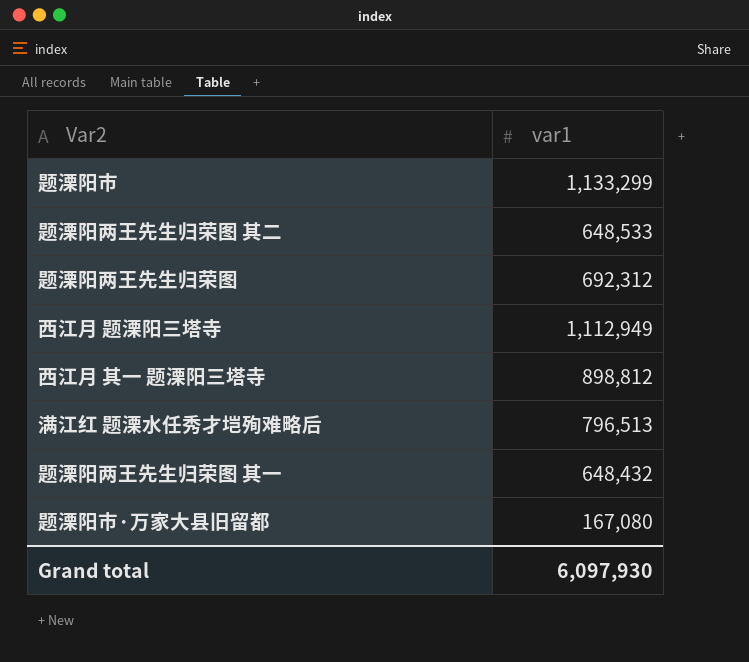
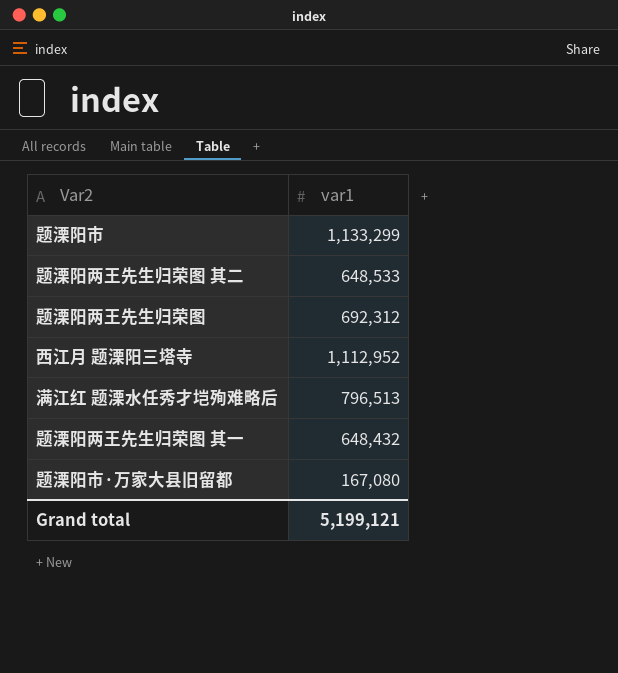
row 西江月 其一 题溧阳三塔寺: 898,812 -> none
西江月 题溧阳三塔寺 | var1: 1,112,949 -> 1,112,952
Grand total | var1: 6,097,930 -> 5,199,121

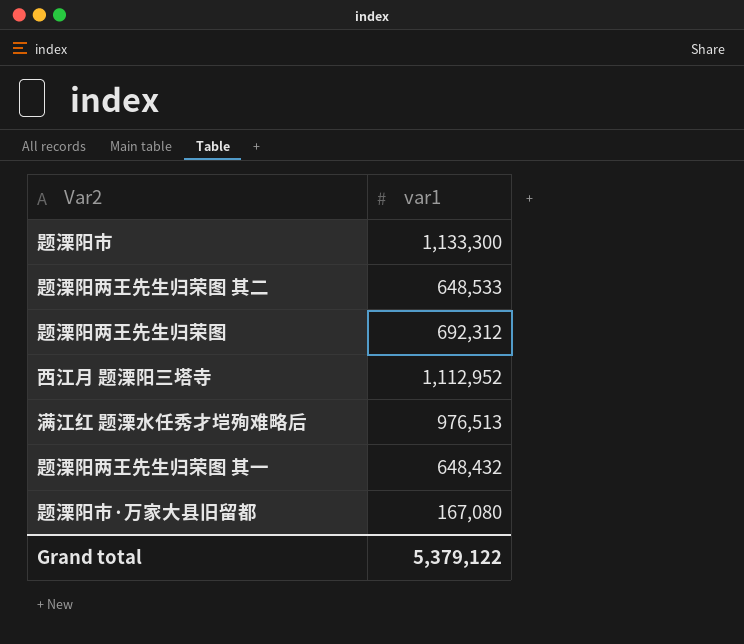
题溧阳市 | var1: 1,133,299 -> 1,133,300
满江红 题溧水任秀才垲殉难略后 | var1: 796,513 -> 976,513
Grand total | var1: 5,199,121 -> 5,379,122

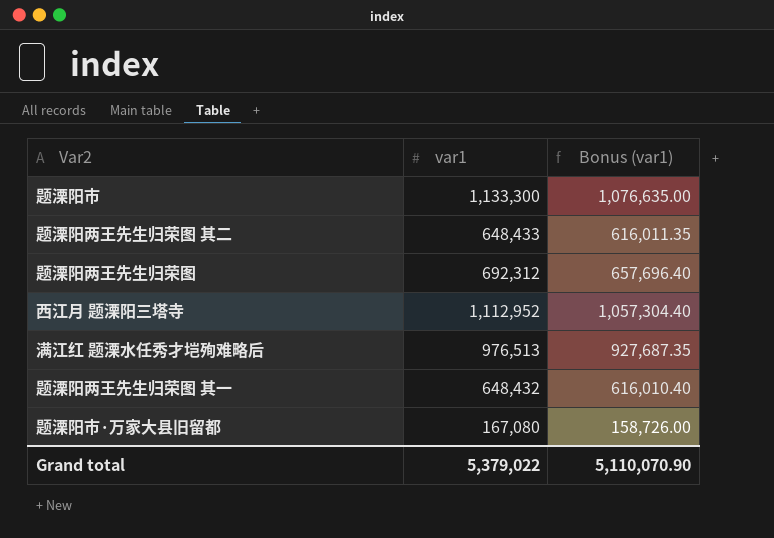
column Bonus (var1) | formula: none -> [var1] * 0.95
题溧阳两王先生归荣图 其二 | var1: 648,533 -> 648,433
Grand total | var1: 5,379,122 -> 5,379,022

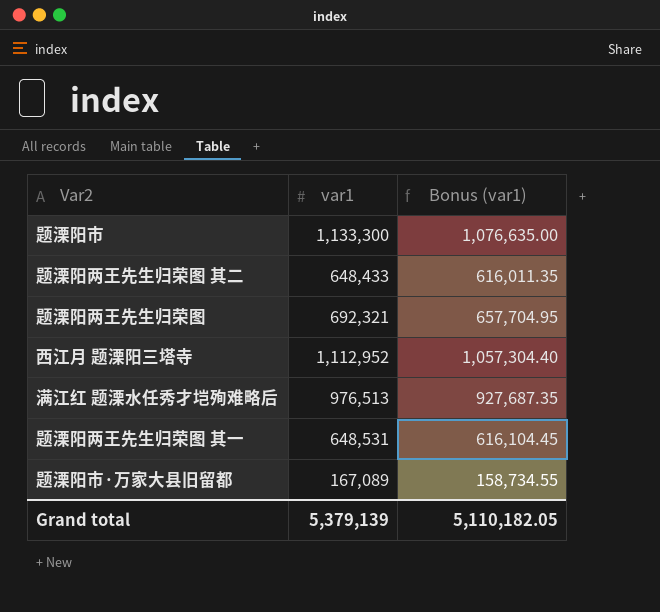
题溧阳两王先生归荣图 | var1: 692,312 -> 692,321
题溧阳两王先生归荣图 | Bonus (var1): 657,696.40 -> 657,704.95
题溧阳两王先生归荣图 其一 | var1: 648,432 -> 648,531
题溧阳两王先生归荣图 其一 | Bonus (var1): 616,010.40 -> 616,104.45
题溧阳市·万家大县旧留都 | var1: 167,080 -> 167,089
题溧阳市·万家大县旧留都 | Bonus (var1): 158,726.00 -> 158,734.55
Grand total | var1: 5,379,022 -> 5,379,139
Grand total | Bonus (var1): 5,110,070.90 -> 5,110,182.05

